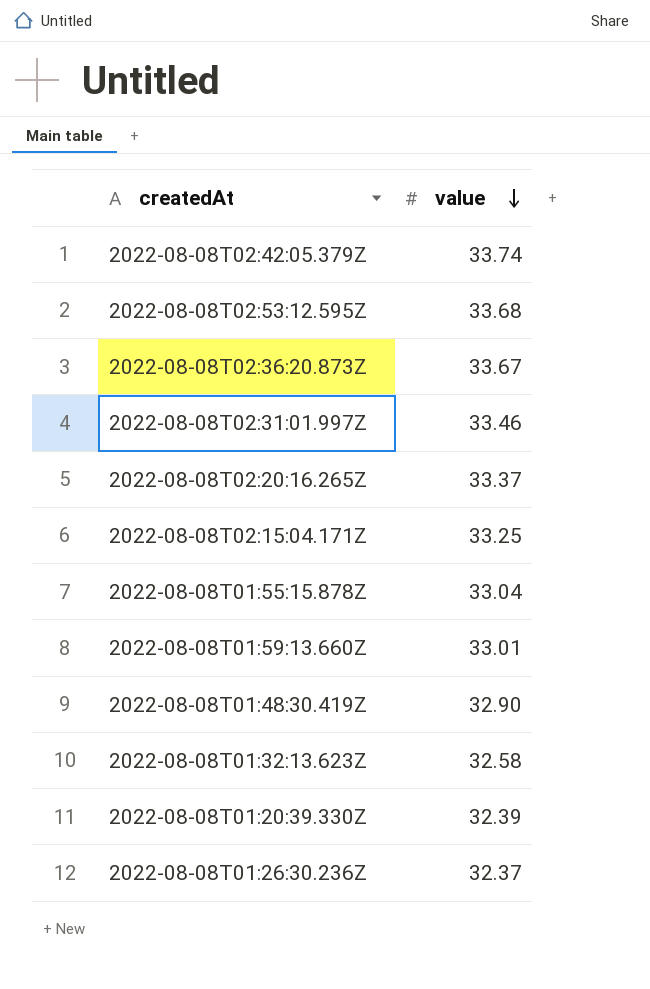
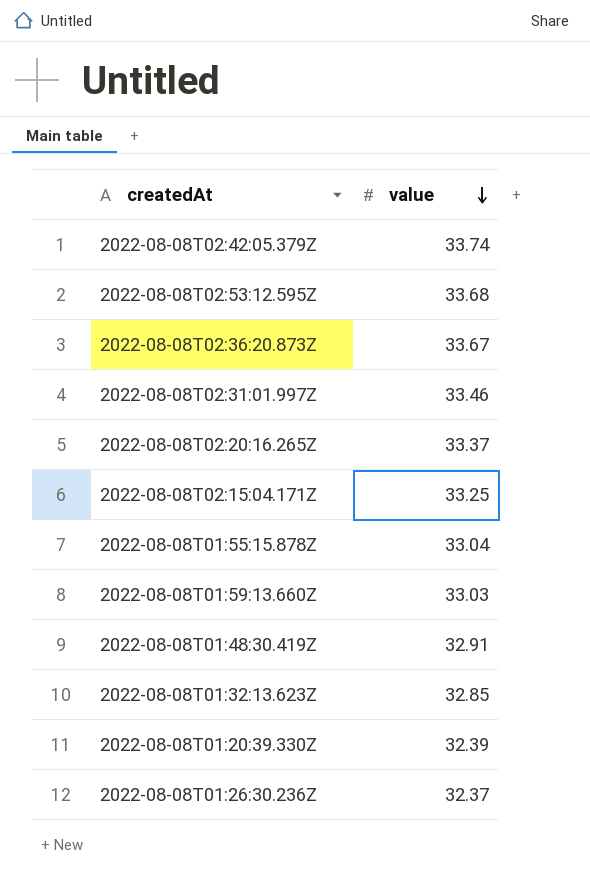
2022-08-08T01:59:13.660Z | value: 33.01 -> 33.03
2022-08-08T01:48:30.419Z | value: 32.90 -> 32.91
2022-08-08T01:32:13.623Z | value: 32.58 -> 32.85

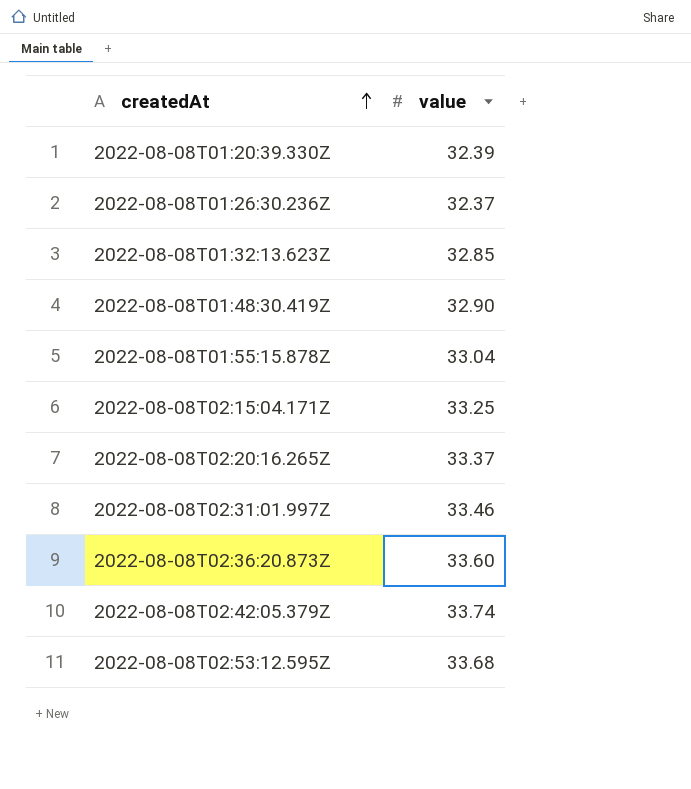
row order: value descending -> createdAt ascending
row 2022-08-08T01:59:13.660Z: 33.03 -> none
2022-08-08T01:48:30.419Z | value: 32.91 -> 32.90
2022-08-08T02:36:20.873Z | value: 33.67 -> 33.60

